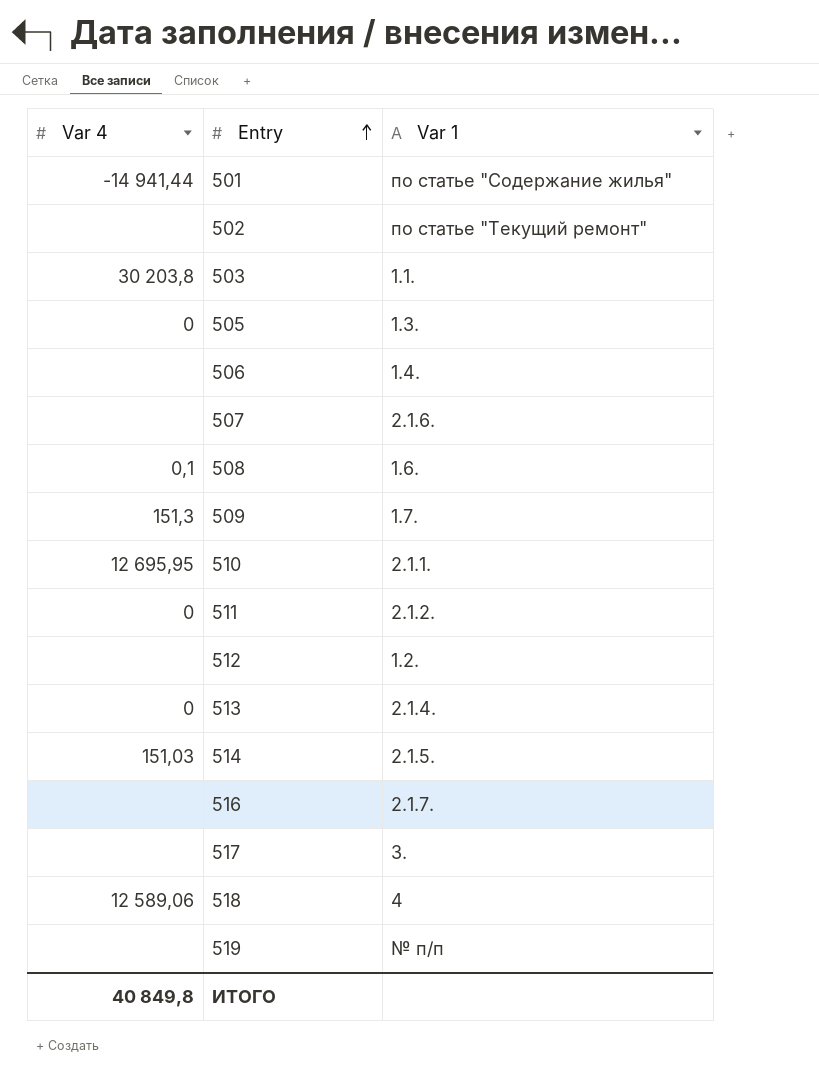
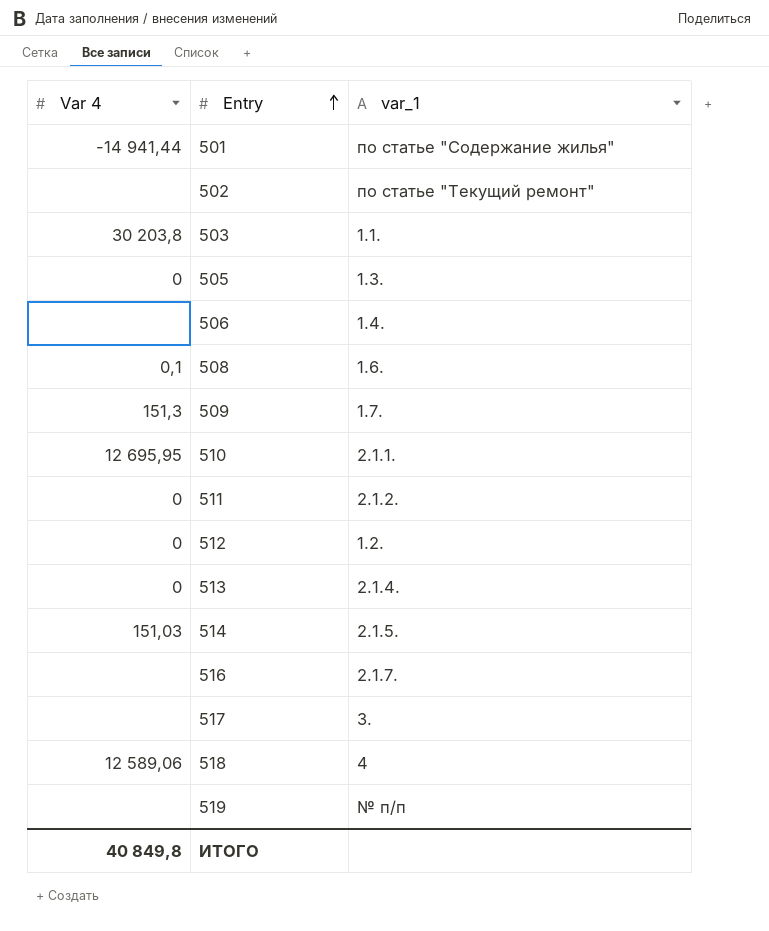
column name: Var 1 -> var_1
row 507: none | 2.1.6. -> none
512 | Var 4: none -> 0

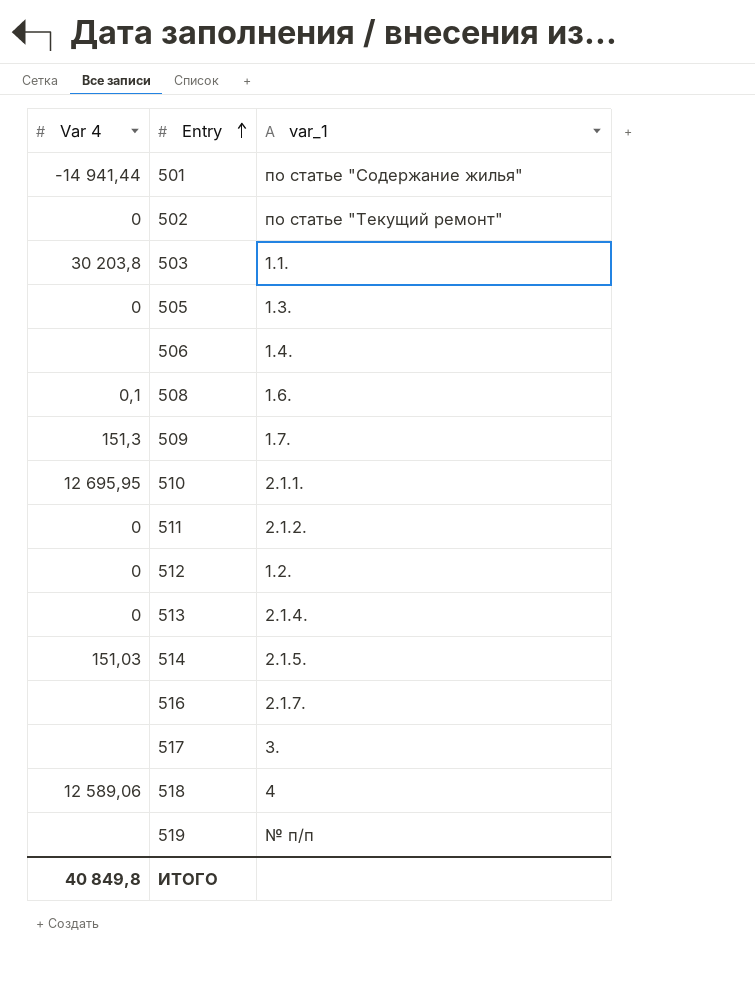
502 | Var 4: none -> 0

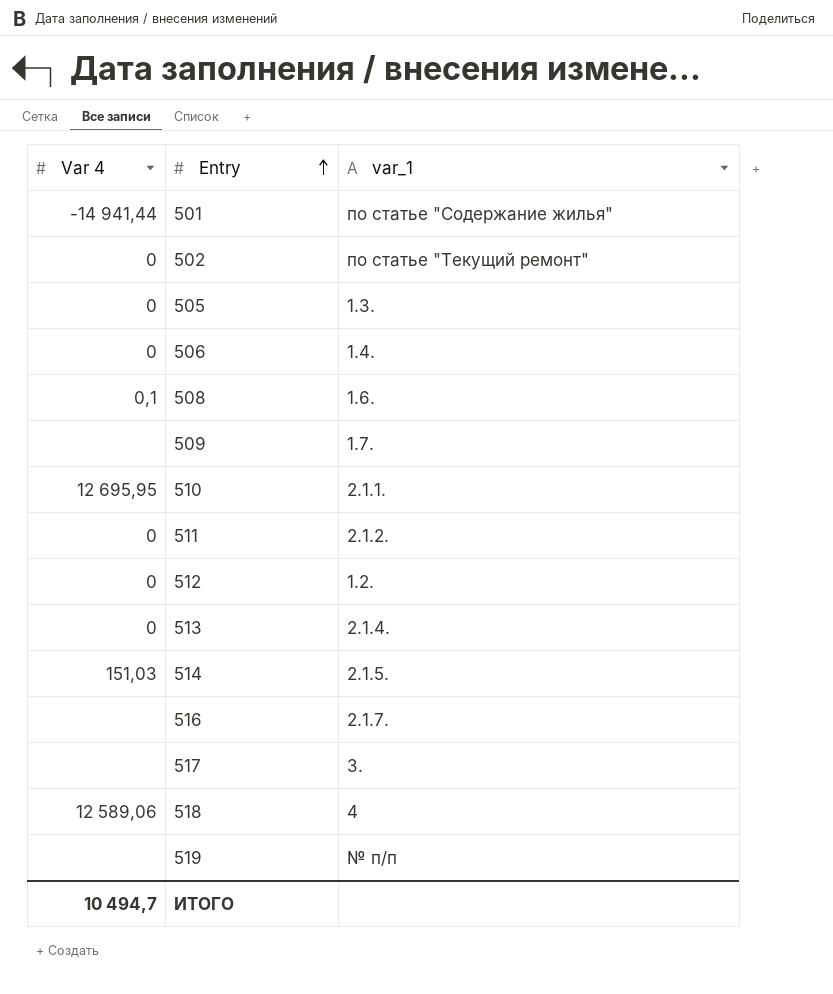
row 503: 30 203,8 | 1.1. -> none
506 | Var 4: none -> 0
509 | Var 4: 151,3 -> none
ИТОГО | Var 4: 40 849,8 -> 10 494,7

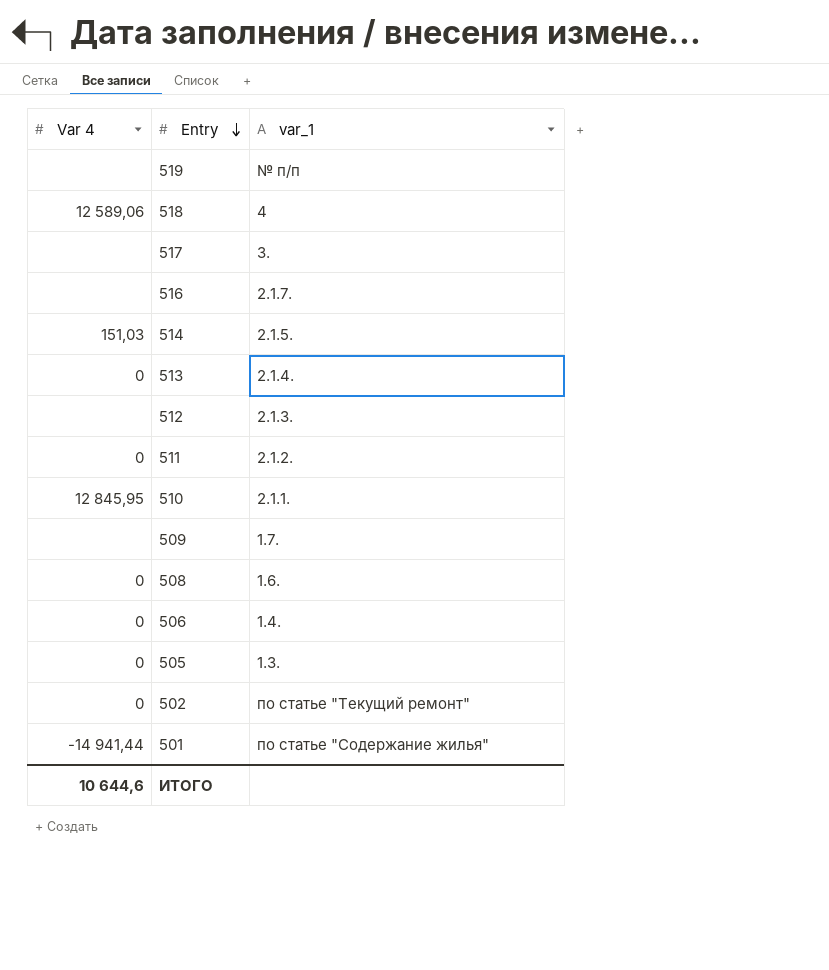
row order: Entry ascending -> Entry descending
512 | Var 4: 0 -> none
512 | var_1: 1.2. -> 2.1.3.
510 | Var 4: 12 695,95 -> 12 845,95
508 | Var 4: 0,1 -> 0
ИТОГО | Var 4: 10 494,7 -> 10 644,6

